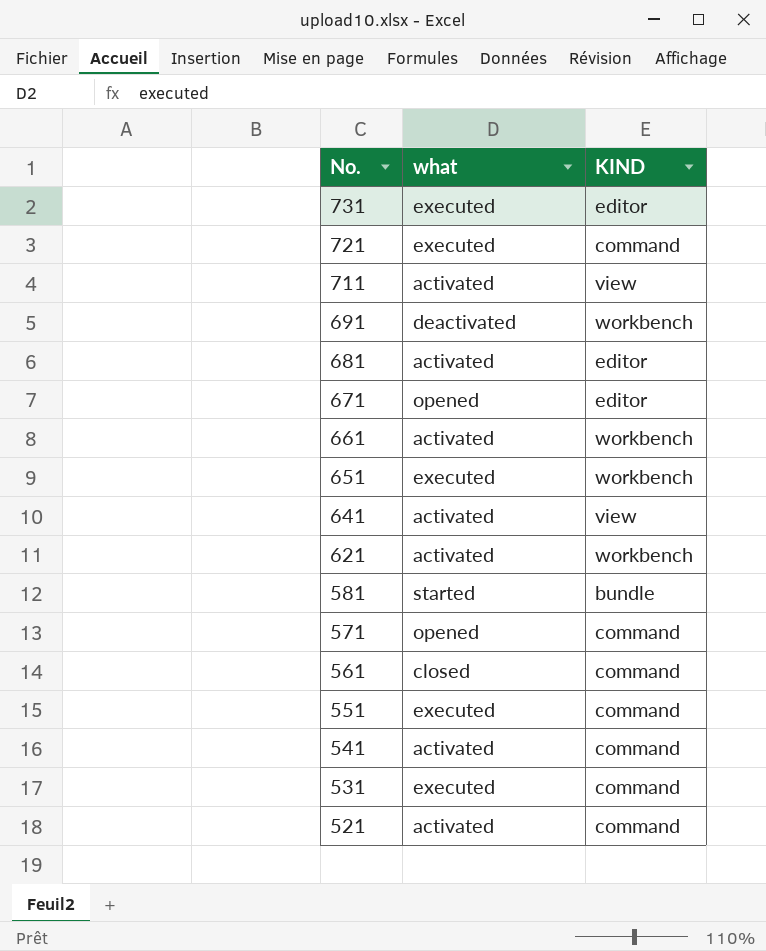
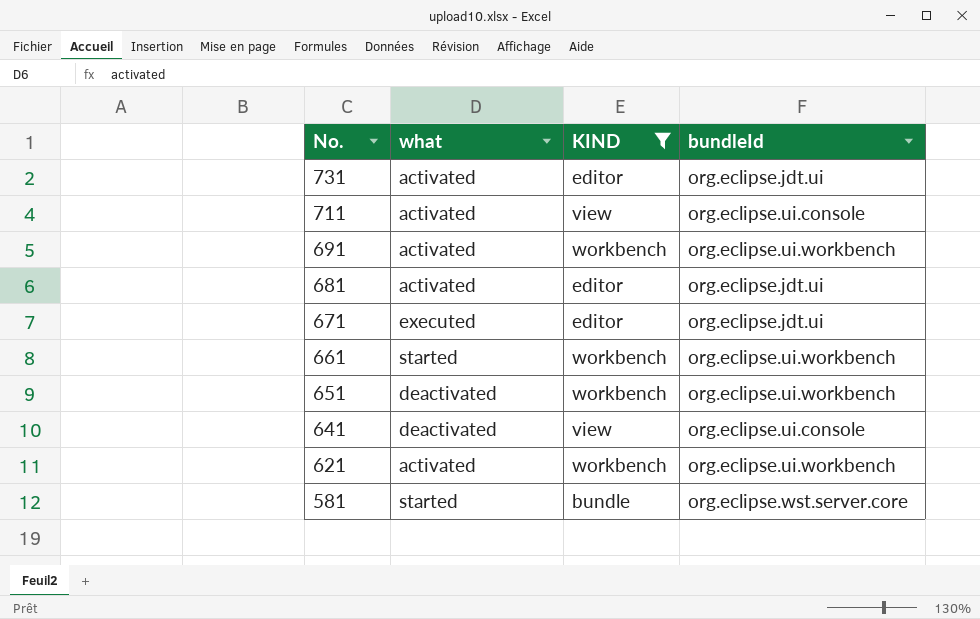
filter: none -> KIND != command
column bundleId | position: none -> 4
731 | what: executed -> activated
691 | what: deactivated -> activated
671 | what: opened -> executed
661 | what: activated -> started
651 | what: executed -> deactivated
641 | what: activated -> deactivated

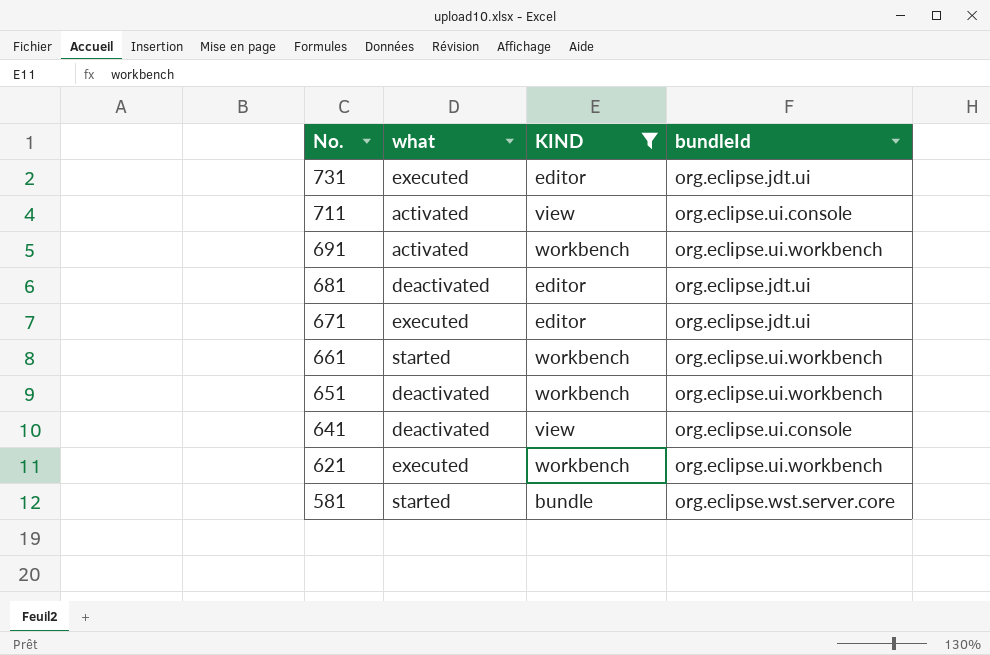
731 | what: activated -> executed
681 | what: activated -> deactivated
621 | what: activated -> executed

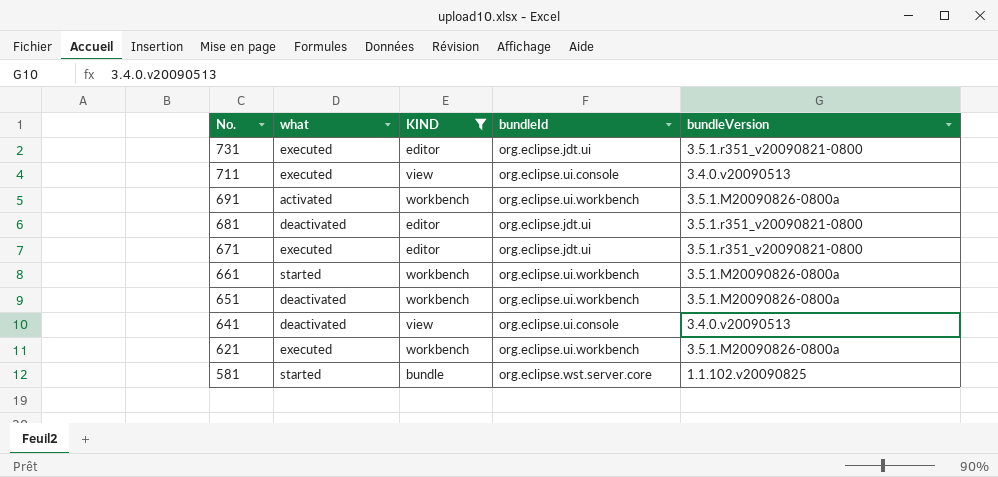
column bundleVersion | position: none -> 5
711 | what: activated -> executed

